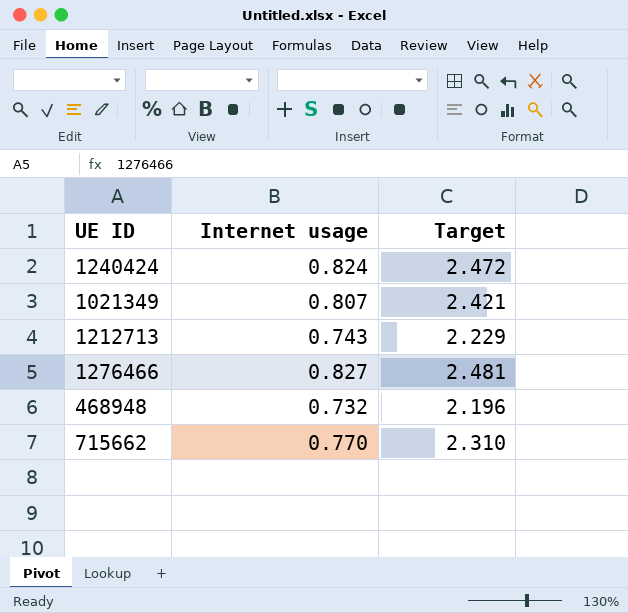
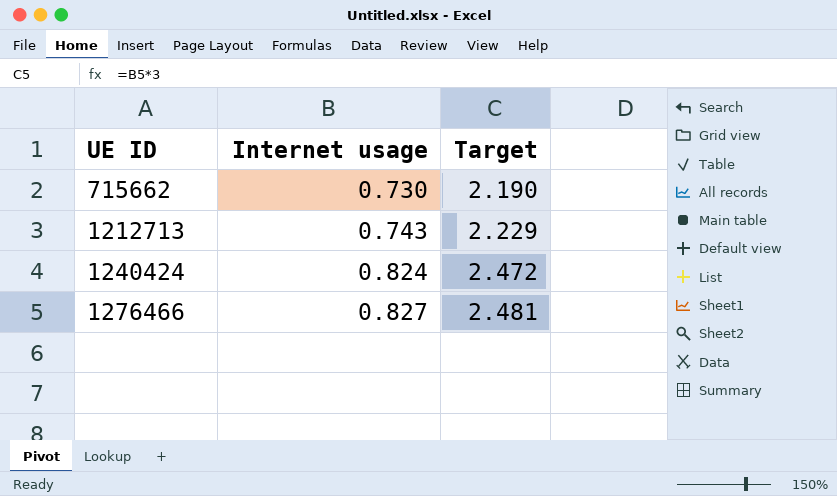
row order: none -> UE ID ascending
row 1021349: 0.807 | 2.421 -> none
row 468948: 0.732 | 2.196 -> none
715662 | Internet usage: 0.770 -> 0.730
715662 | Target: 2.310 -> 2.190

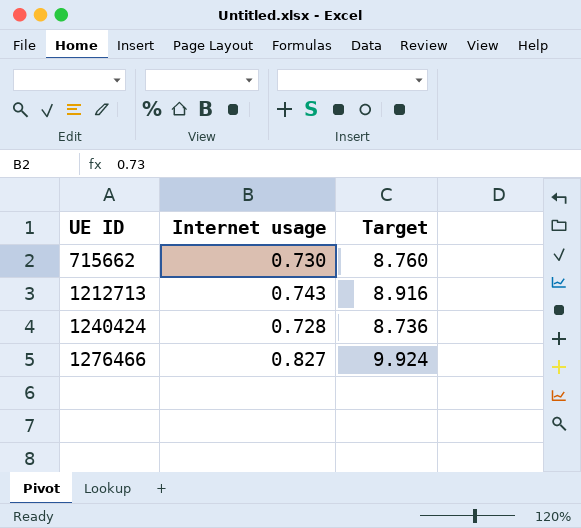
column Target | formula: [Internet usage] * 3 -> [Internet usage] * 12
1240424 | Internet usage: 0.824 -> 0.728

